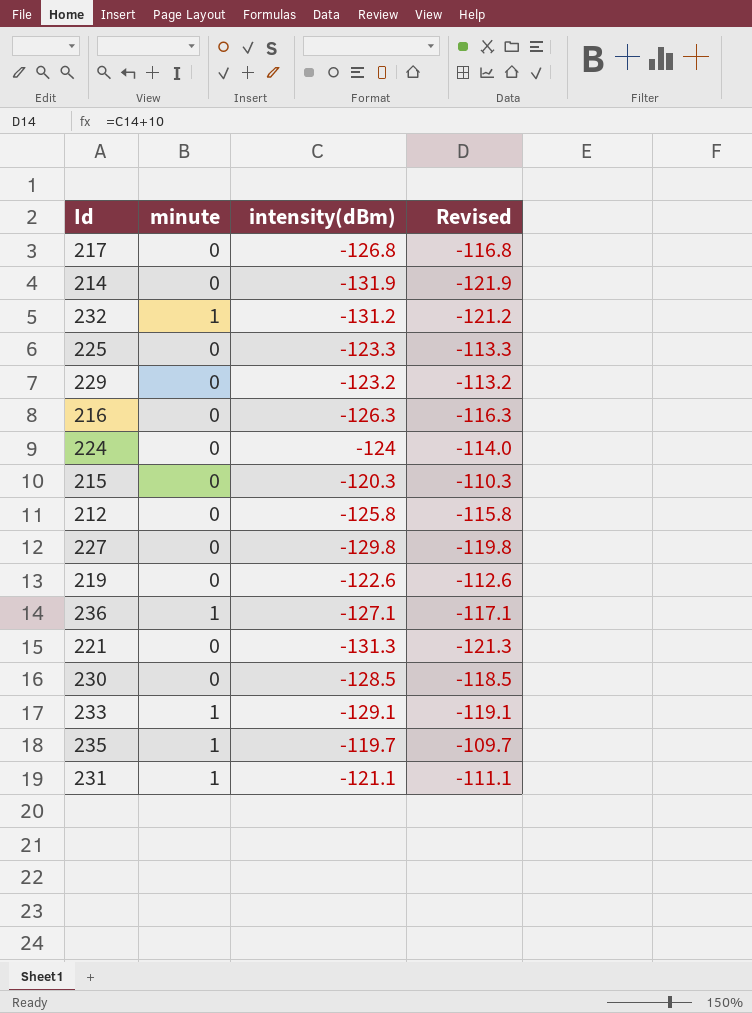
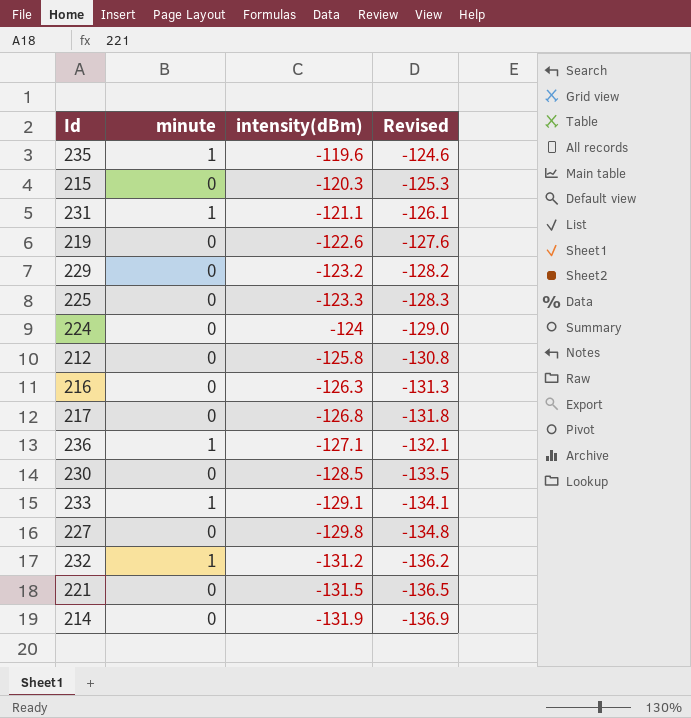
row order: none -> intensity(dBm) descending
column Revised | formula: [intensity(dBm)] + 10 -> [intensity(dBm)] - 5
235 | intensity(dBm): -119.7 -> -119.6
221 | intensity(dBm): -131.3 -> -131.5

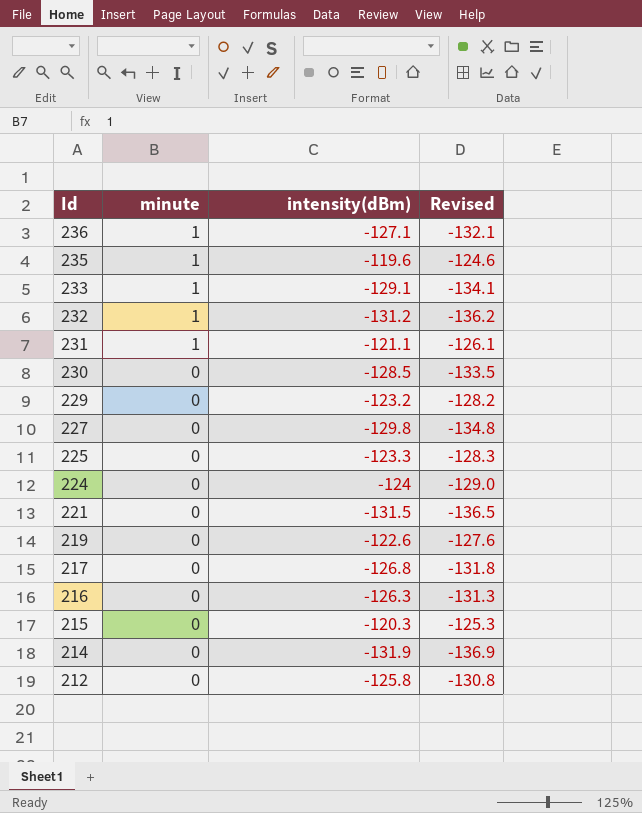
row order: intensity(dBm) descending -> Id descending

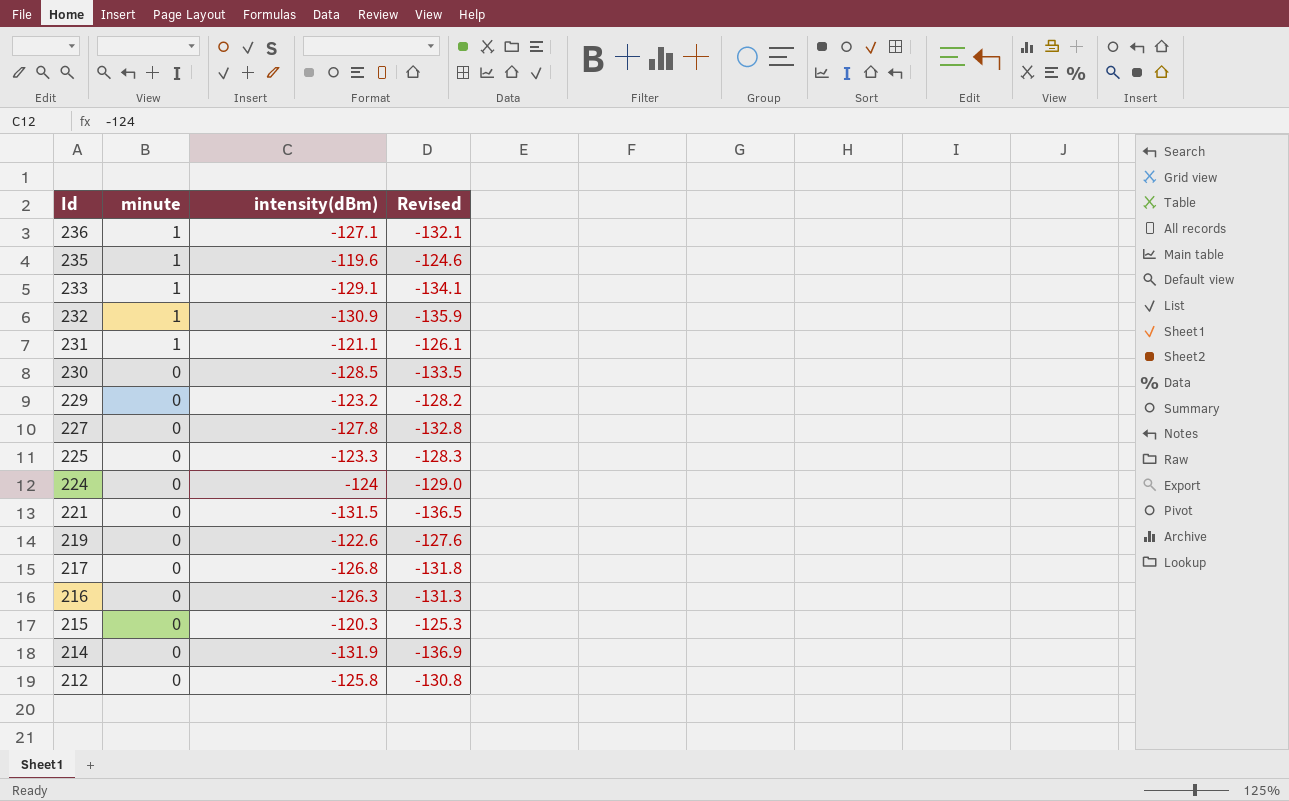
232 | intensity(dBm): -131.2 -> -130.9
232 | Revised: -136.2 -> -135.9
227 | intensity(dBm): -129.8 -> -127.8
227 | Revised: -134.8 -> -132.8

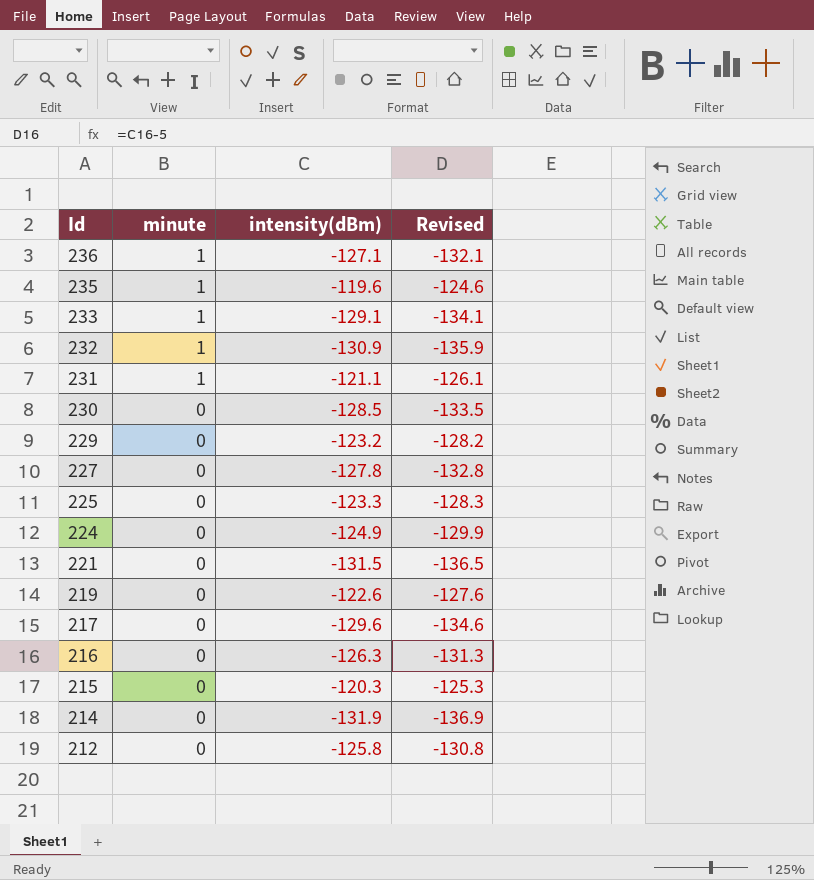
224 | intensity(dBm): -124 -> -124.9
224 | Revised: -129.0 -> -129.9
217 | intensity(dBm): -126.8 -> -129.6
217 | Revised: -131.8 -> -134.6

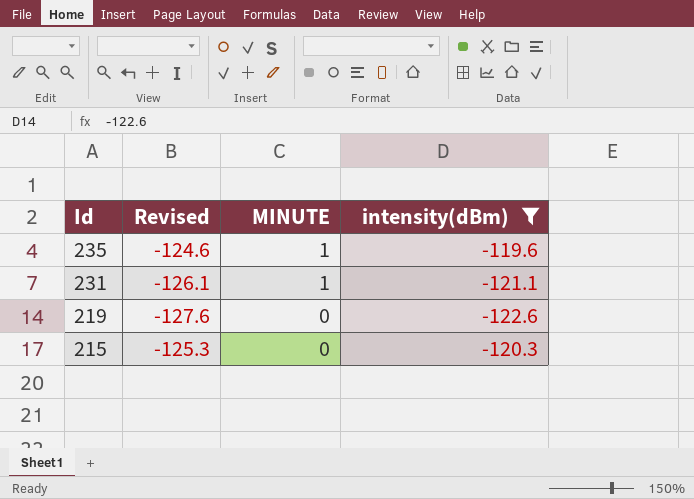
filter: none -> intensity(dBm) >= -122.6
column Revised | position: 4 -> 2
column name: minute -> MINUTE

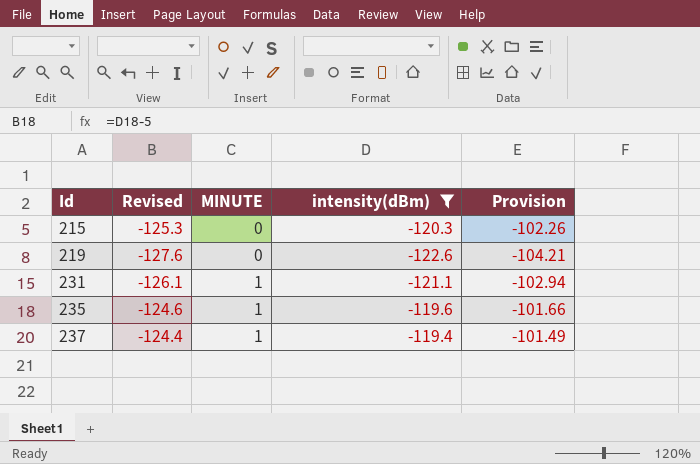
row order: Id descending -> Id ascending
column Provision | formula: none -> [intensity(dBm)] * 0.85
row 237: none -> -124.4 | 1 | -119.4 | -101.49

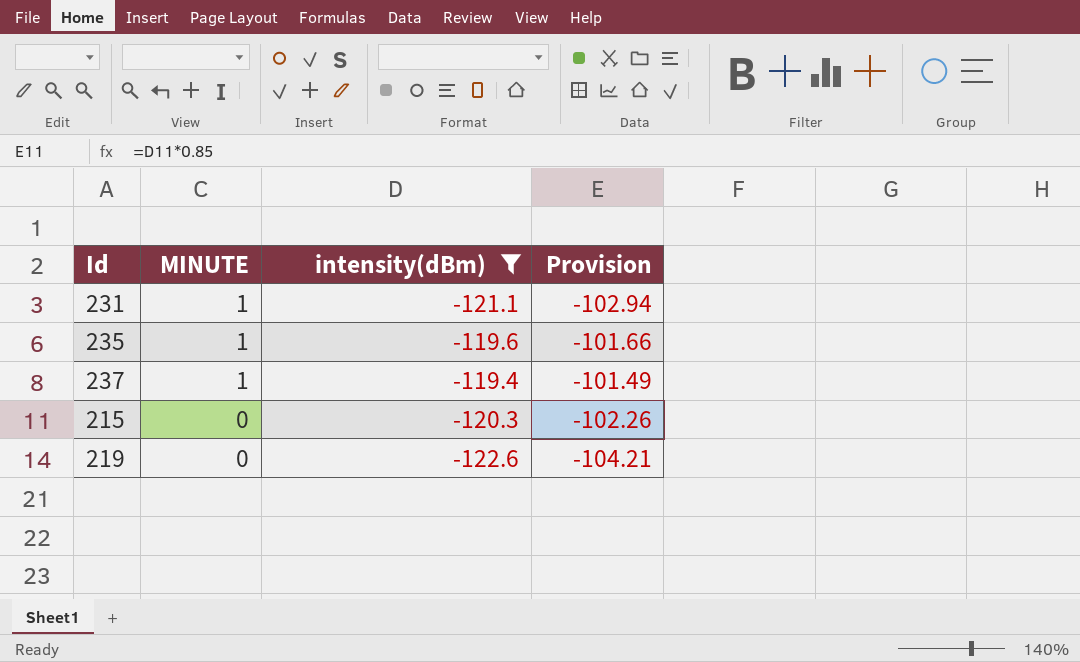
row order: Id ascending -> MINUTE descending
column Revised | formula: [intensity(dBm)] - 5 -> none

